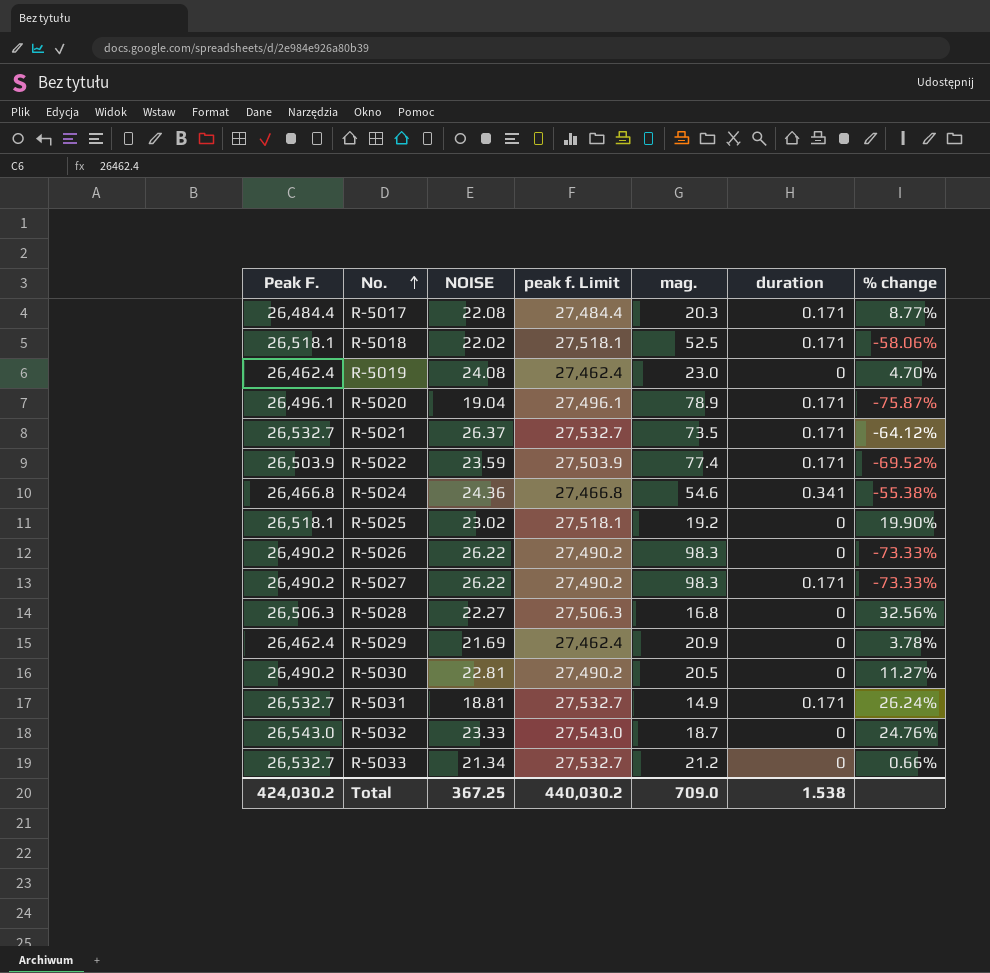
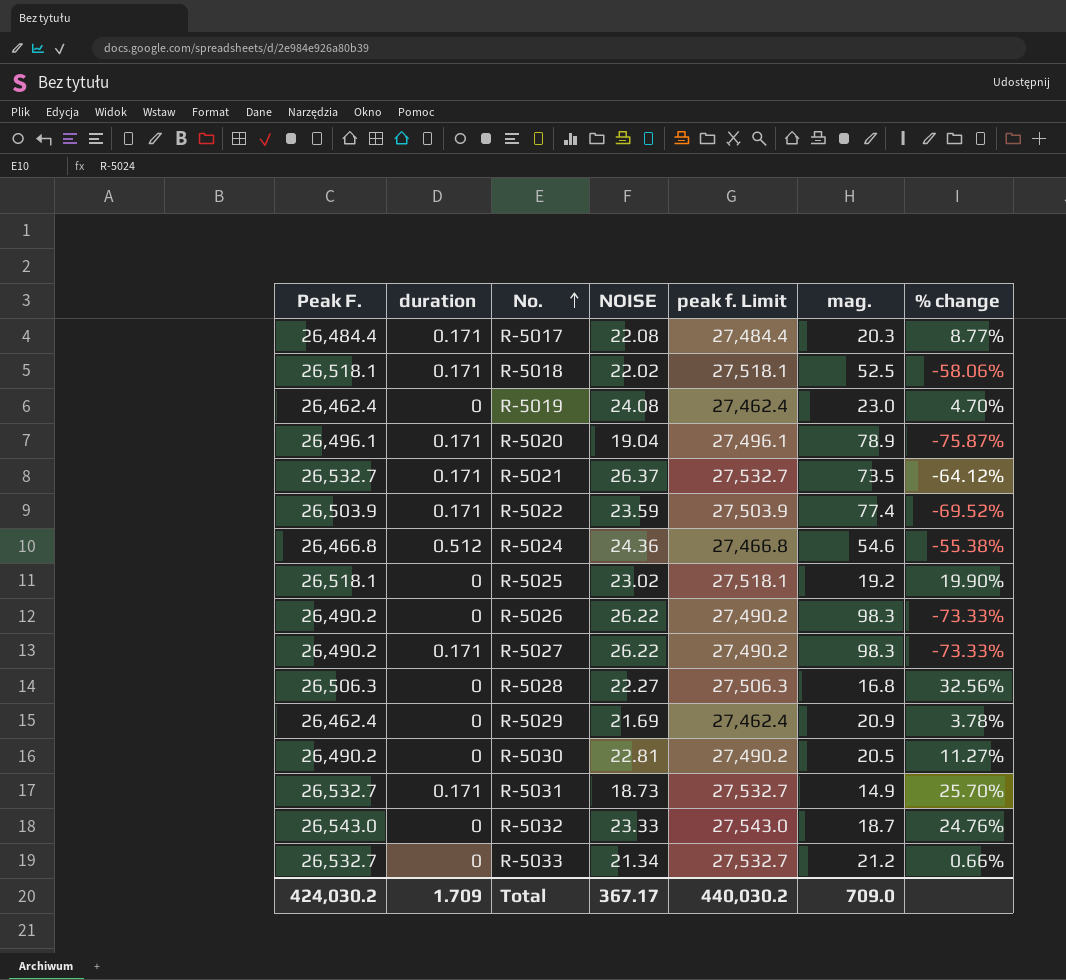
column duration | position: 6 -> 2
R-5024 | duration: 0.341 -> 0.512
R-5031 | NOISE: 18.81 -> 18.73
R-5031 | % change: 26.24% -> 25.70%
Total | duration: 1.538 -> 1.709
Total | NOISE: 367.25 -> 367.17

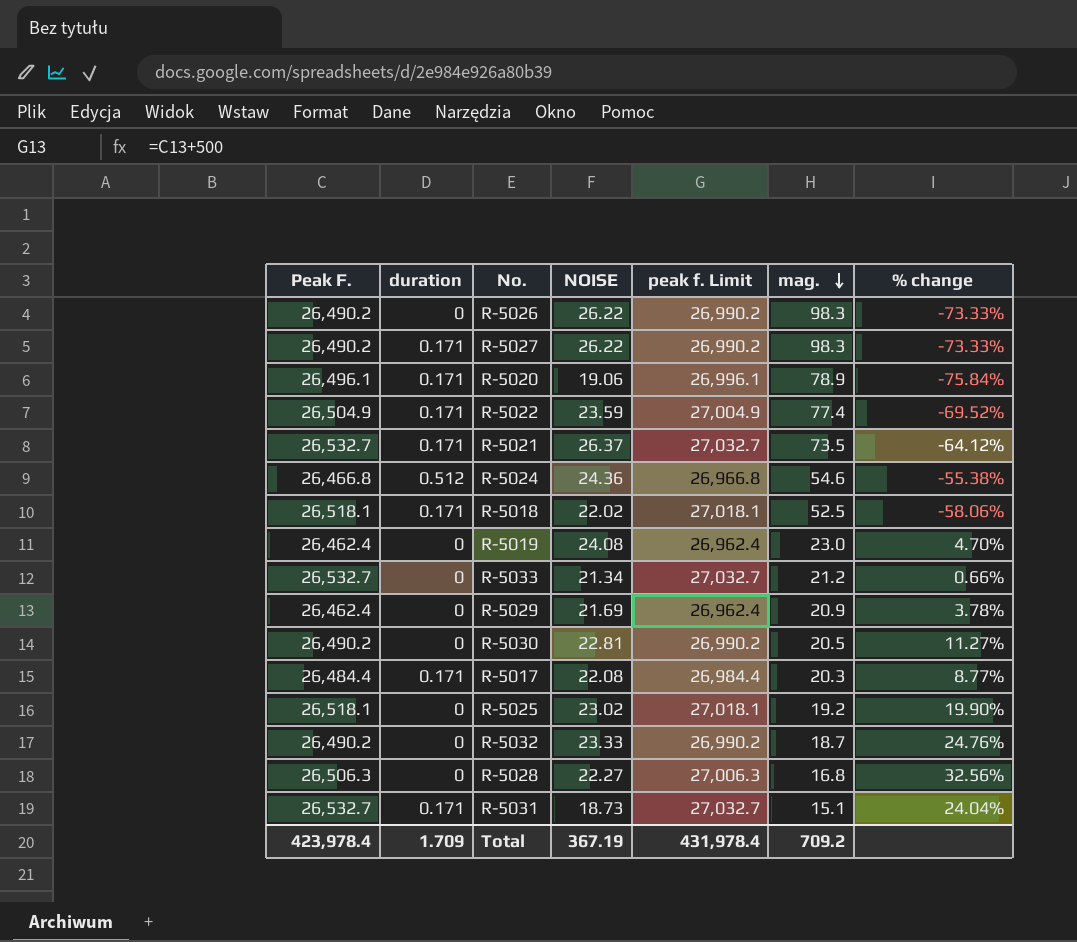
row order: No. ascending -> mag. descending
column peak f. Limit | formula: [Peak F.] + 1000 -> [Peak F.] + 500
R-5020 | NOISE: 19.04 -> 19.06
R-5020 | % change: -75.87% -> -75.84%
R-5022 | Peak F.: 26,503.9 -> 26,504.9
R-5032 | Peak F.: 26,543.0 -> 26,490.2
R-5031 | mag.: 14.9 -> 15.1
R-5031 | % change: 25.70% -> 24.04%
Total | Peak F.: 424,030.2 -> 423,978.4
Total | NOISE: 367.17 -> 367.19
Total | peak f. Limit: 440,030.2 -> 431,978.4
Total | mag.: 709.0 -> 709.2

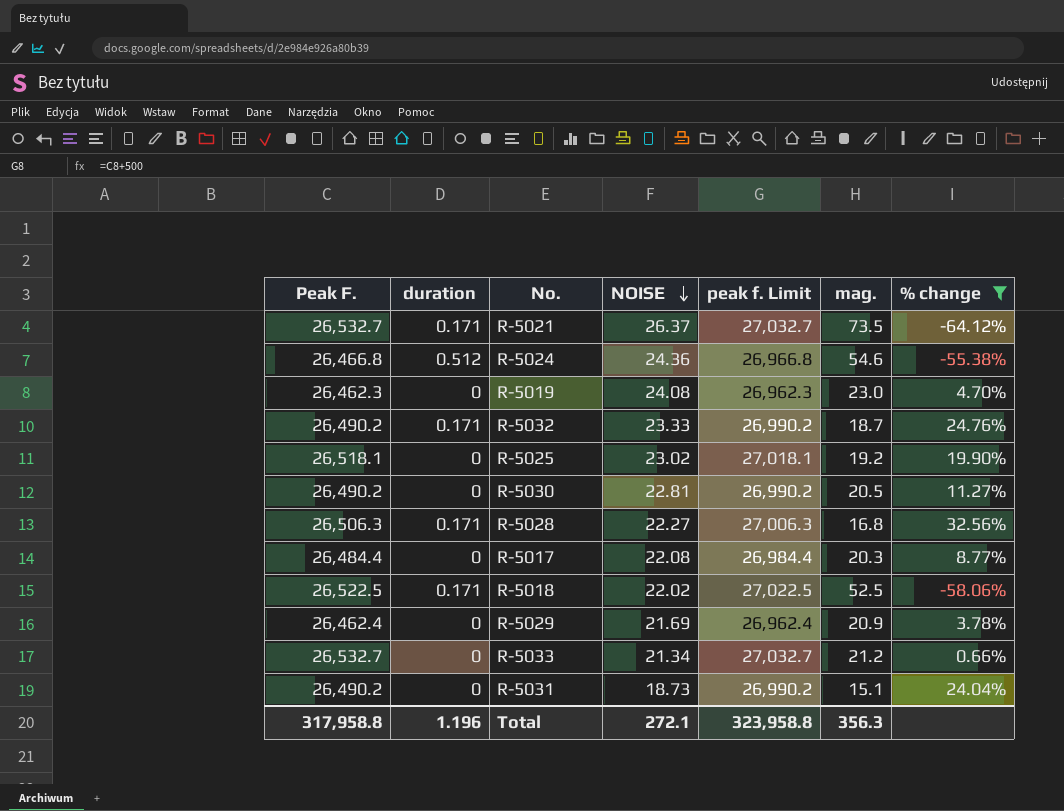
filter: none -> % change >= -64.12%
row order: mag. descending -> NOISE descending
R-5019 | Peak F.: 26,462.4 -> 26,462.3
R-5019 | peak f. Limit: 26,962.4 -> 26,962.3
R-5032 | duration: 0 -> 0.171
R-5028 | duration: 0 -> 0.171
R-5017 | duration: 0.171 -> 0
R-5018 | Peak F.: 26,518.1 -> 26,522.5
R-5018 | peak f. Limit: 27,018.1 -> 27,022.5
R-5031 | Peak F.: 26,532.7 -> 26,490.2
R-5031 | duration: 0.171 -> 0
R-5031 | peak f. Limit: 27,032.7 -> 26,990.2
Total | Peak F.: 423,978.4 -> 317,958.8
Total | duration: 1.709 -> 1.196
Total | NOISE: 367.19 -> 272.1
Total | peak f. Limit: 431,978.4 -> 323,958.8
Total | mag.: 709.2 -> 356.3

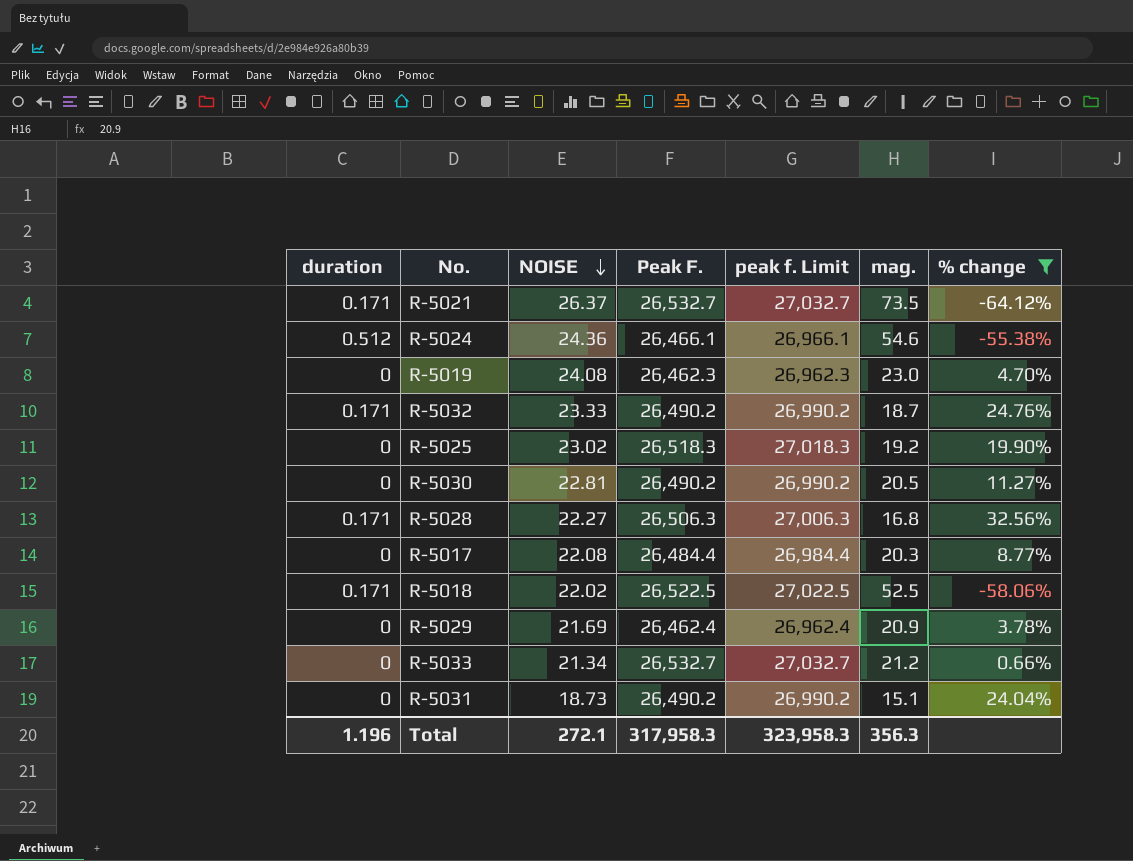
column Peak F. | position: 1 -> 4
R-5024 | Peak F.: 26,466.8 -> 26,466.1
R-5024 | peak f. Limit: 26,966.8 -> 26,966.1
R-5025 | Peak F.: 26,518.1 -> 26,518.3
R-5025 | peak f. Limit: 27,018.1 -> 27,018.3
Total | Peak F.: 317,958.8 -> 317,958.3
Total | peak f. Limit: 323,958.8 -> 323,958.3

